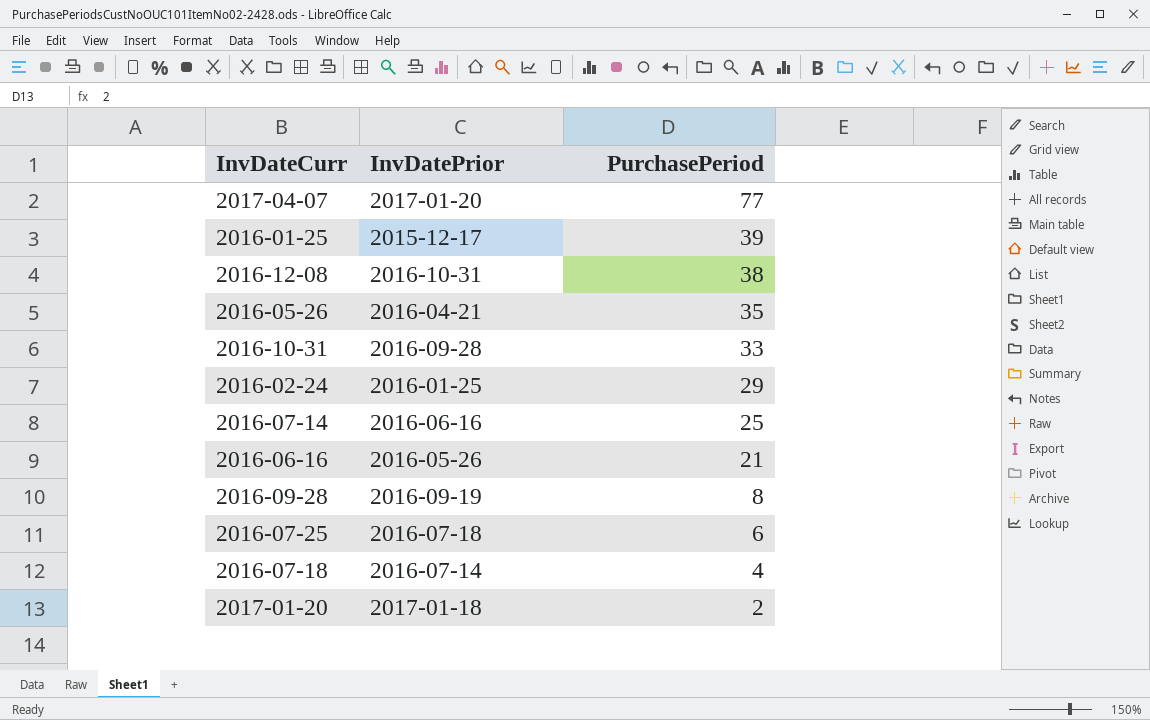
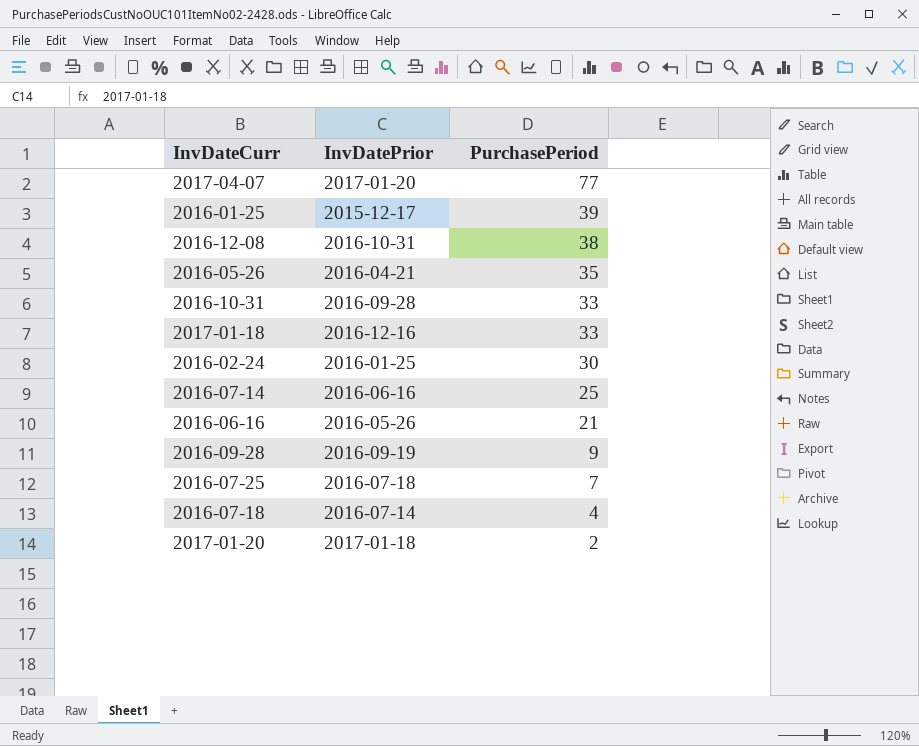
row 2017-01-18: none -> 2016-12-16 | 33
2016-02-24 | PurchasePeriod: 29 -> 30
2016-09-28 | PurchasePeriod: 8 -> 9
2016-07-25 | PurchasePeriod: 6 -> 7

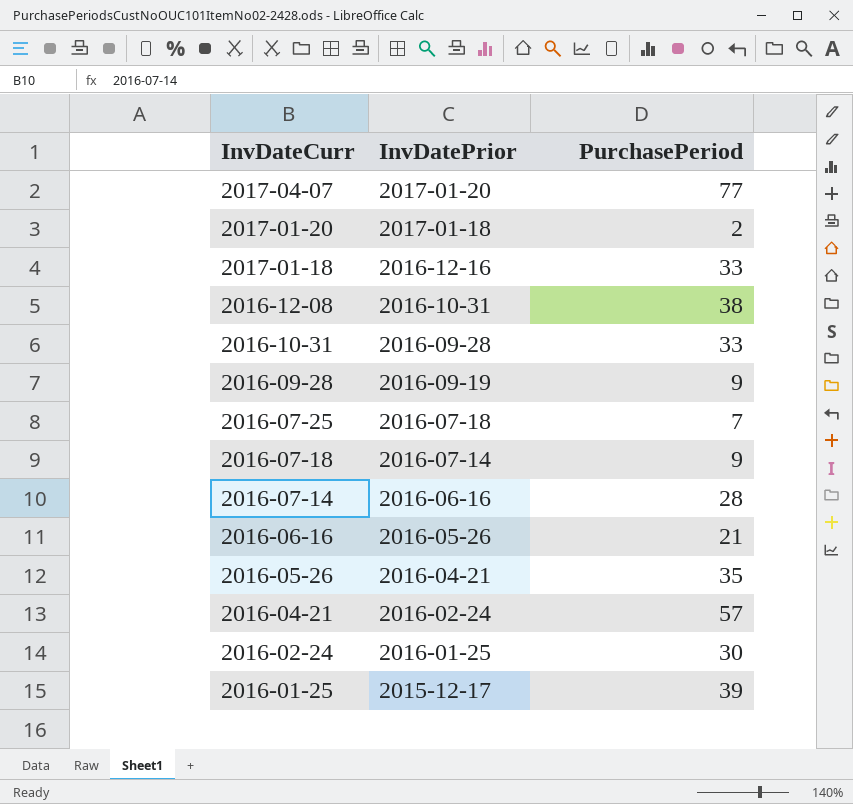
row order: PurchasePeriod descending -> InvDateCurr descending
2016-07-18 | PurchasePeriod: 4 -> 9
2016-07-14 | PurchasePeriod: 25 -> 28
row 2016-04-21: none -> 2016-02-24 | 57

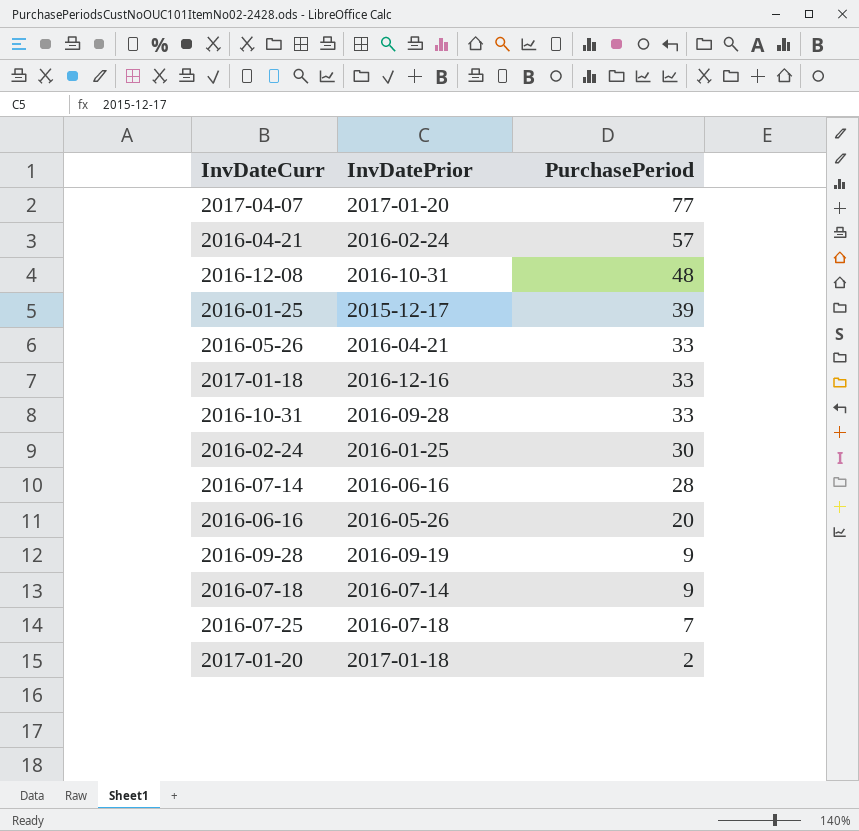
row order: InvDateCurr descending -> PurchasePeriod descending
2016-12-08 | PurchasePeriod: 38 -> 48
2016-05-26 | PurchasePeriod: 35 -> 33
2016-06-16 | PurchasePeriod: 21 -> 20

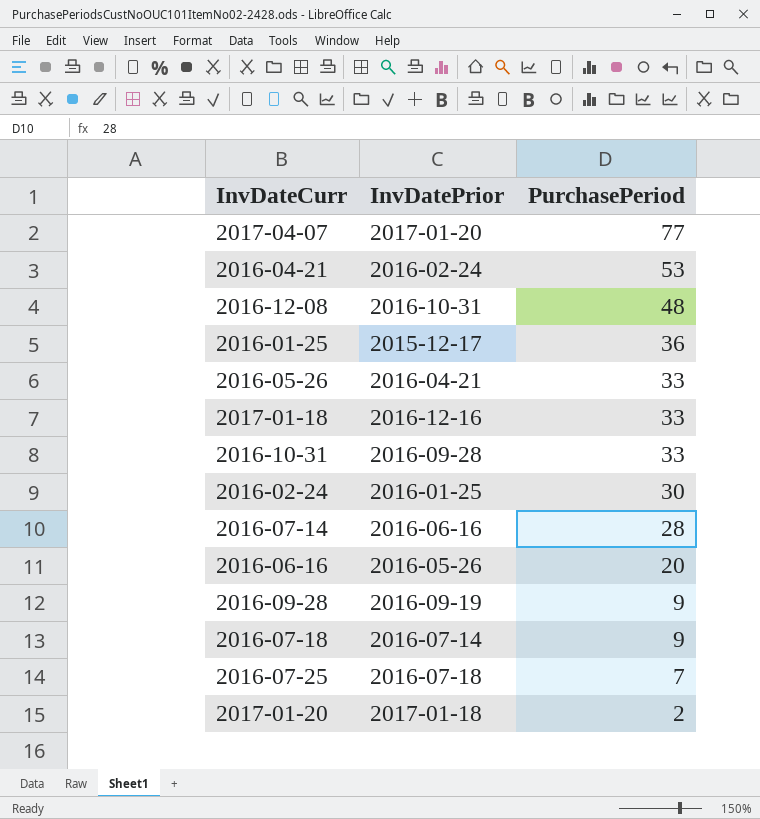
2016-04-21 | PurchasePeriod: 57 -> 53
2016-01-25 | PurchasePeriod: 39 -> 36

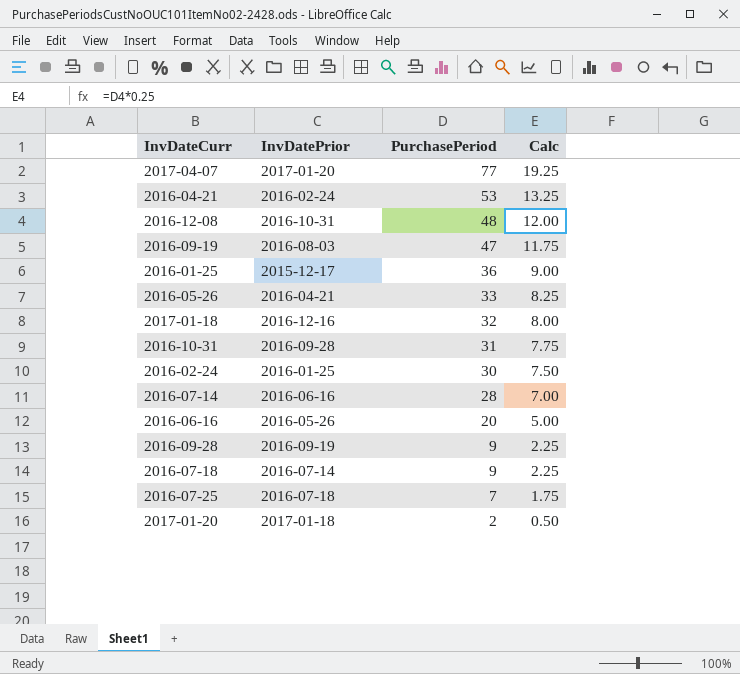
column Calc | formula: none -> [PurchasePeriod] * 0.25
row 2016-09-19: none -> 2016-08-03 | 47 | 11.75
2017-01-18 | PurchasePeriod: 33 -> 32
2016-10-31 | PurchasePeriod: 33 -> 31

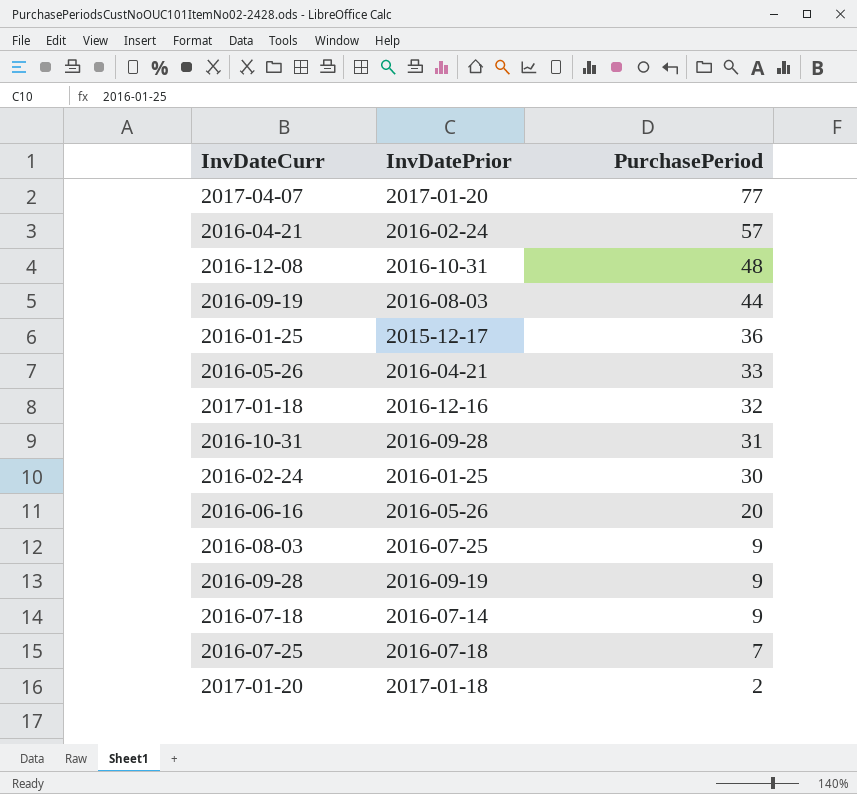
column Calc | formula: [PurchasePeriod] * 0.25 -> none
row 2016-07-14: 2016-06-16 | 28 | 7.00 -> none
2016-04-21 | PurchasePeriod: 53 -> 57
2016-09-19 | PurchasePeriod: 47 -> 44
row 2016-08-03: none -> 2016-07-25 | 9

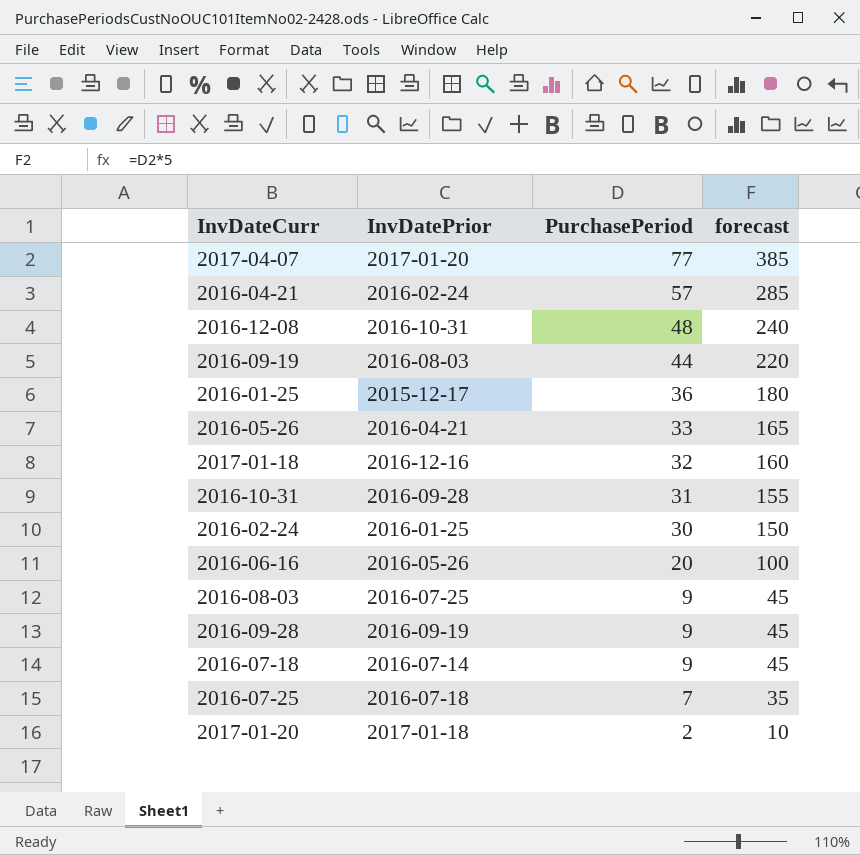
column forecast | formula: none -> [PurchasePeriod] * 5

